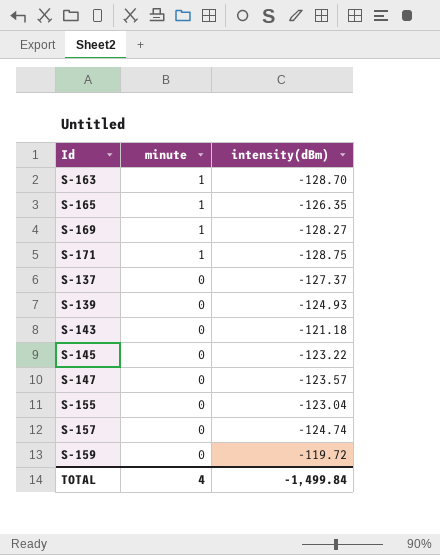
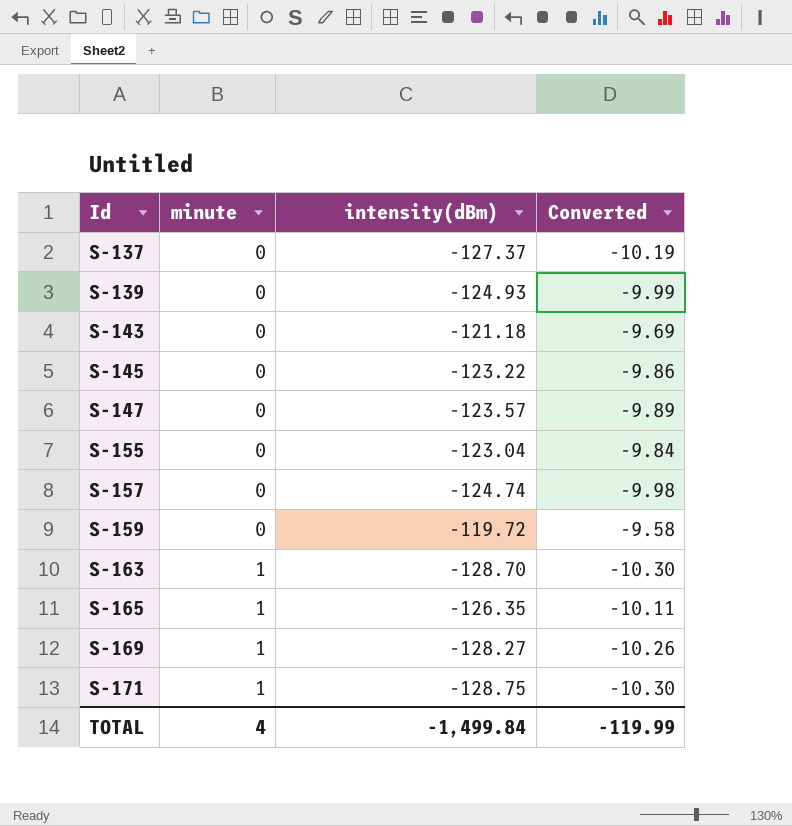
row order: minute descending -> Id ascending
column Converted | formula: none -> [intensity(dBm)] * 0.08

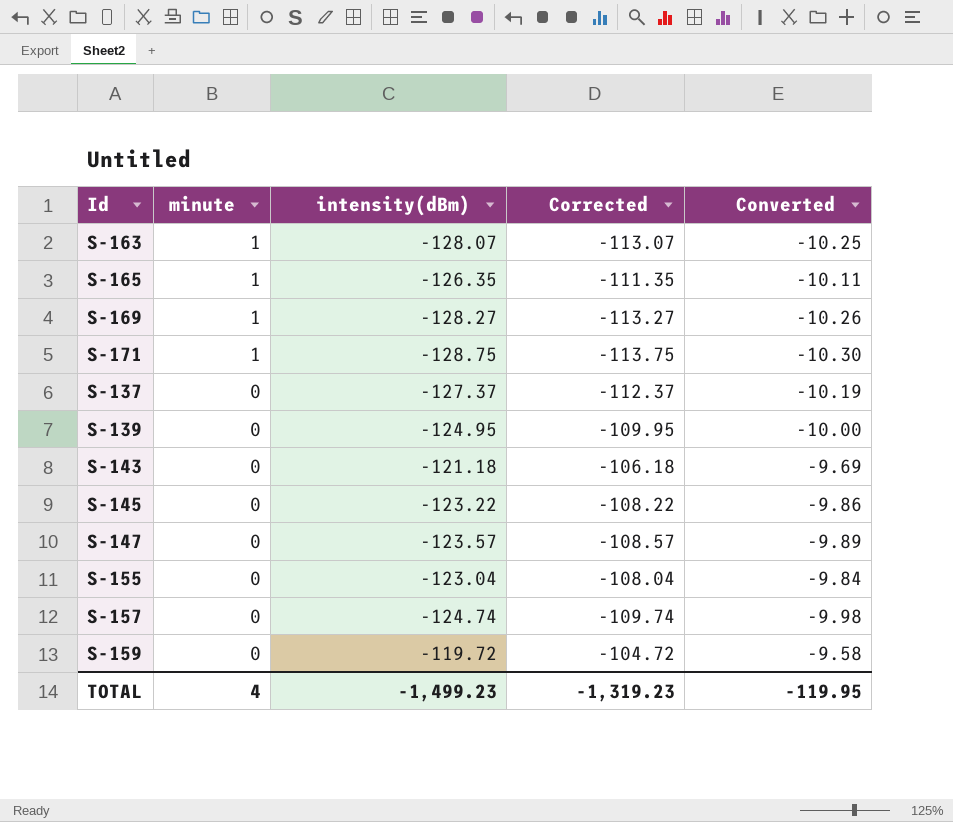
row order: Id ascending -> minute descending
column Corrected | formula: none -> [intensity(dBm)] + 15
S-163 | intensity(dBm): -128.70 -> -128.07
S-163 | Converted: -10.30 -> -10.25
S-139 | intensity(dBm): -124.93 -> -124.95
S-139 | Converted: -9.99 -> -10.00
TOTAL | intensity(dBm): -1,499.84 -> -1,499.23
TOTAL | Converted: -119.99 -> -119.95

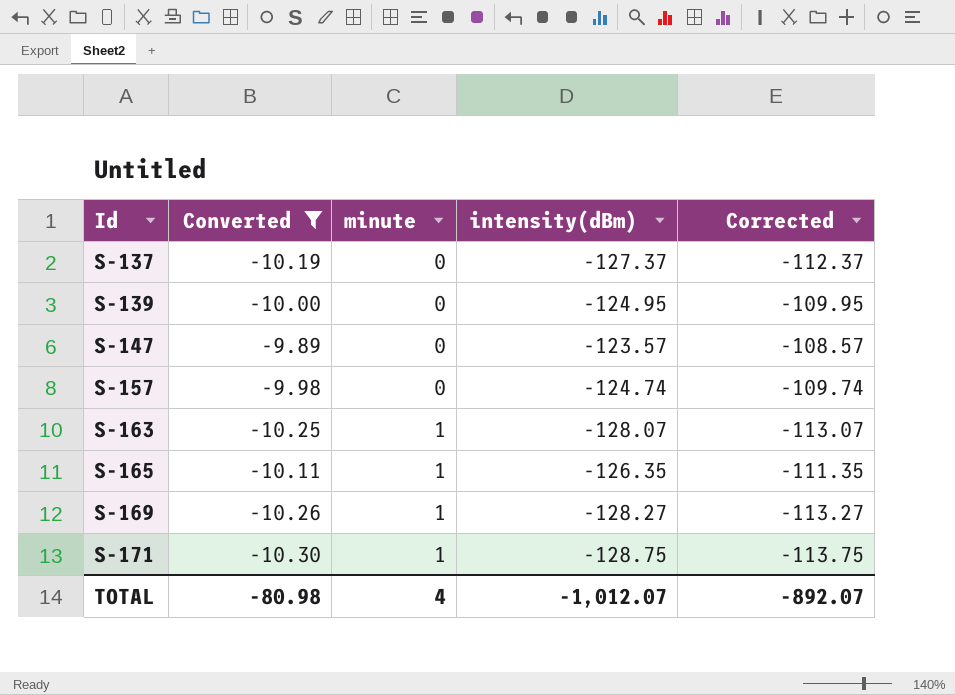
filter: none -> Converted <= -9.89
row order: minute descending -> Id ascending
column Converted | position: 5 -> 2
TOTAL | Converted: -119.95 -> -80.98
TOTAL | intensity(dBm): -1,499.23 -> -1,012.07
TOTAL | Corrected: -1,319.23 -> -892.07

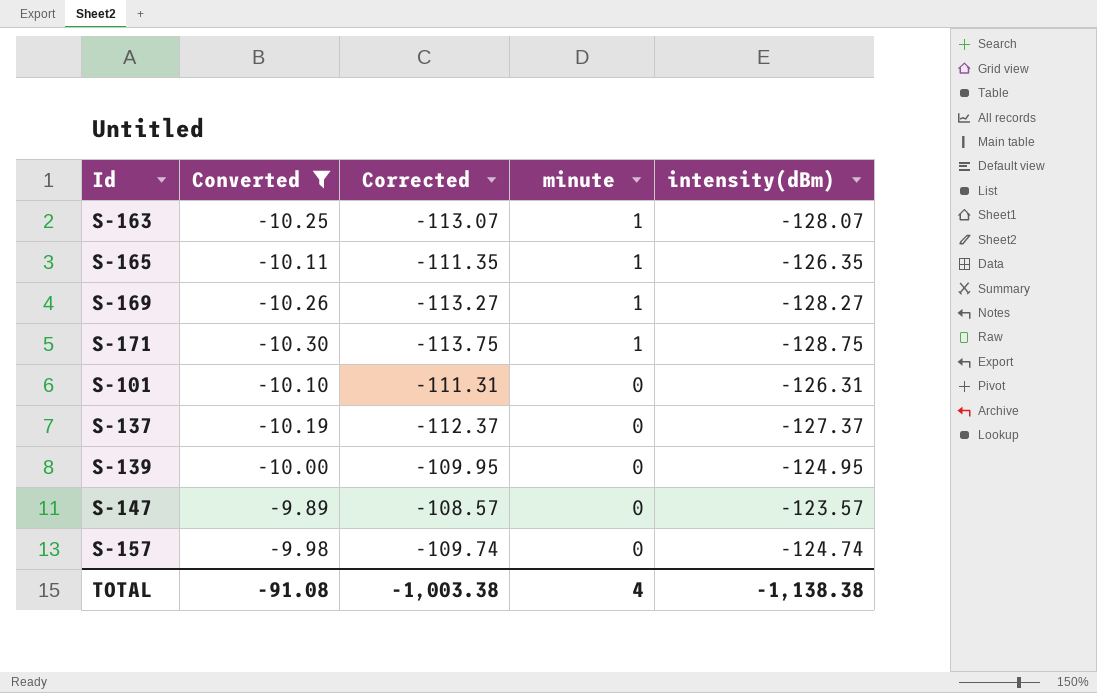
row order: Id ascending -> minute descending
column Corrected | position: 5 -> 3
row S-101: none -> -10.10 | -111.31 | 0 | -126.31
TOTAL | Converted: -80.98 -> -91.08
TOTAL | Corrected: -892.07 -> -1,003.38
TOTAL | intensity(dBm): -1,012.07 -> -1,138.38

